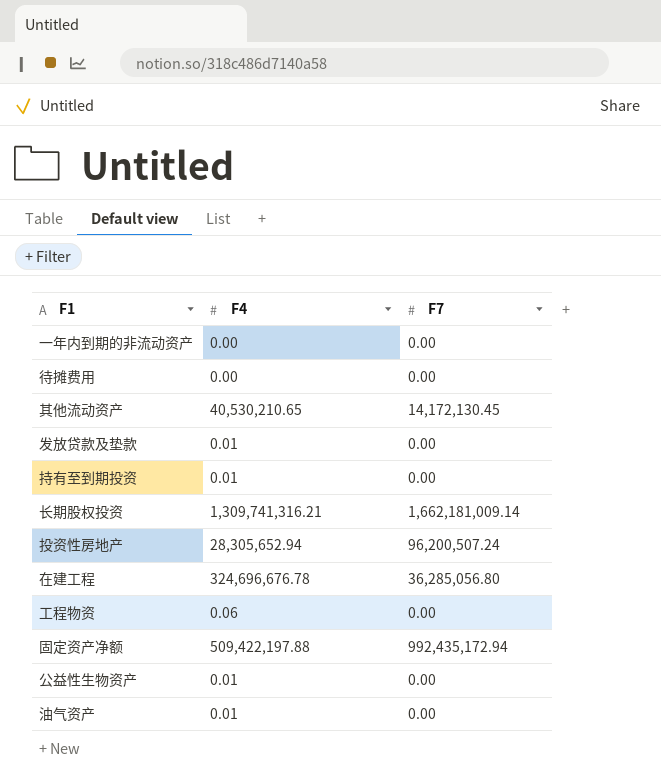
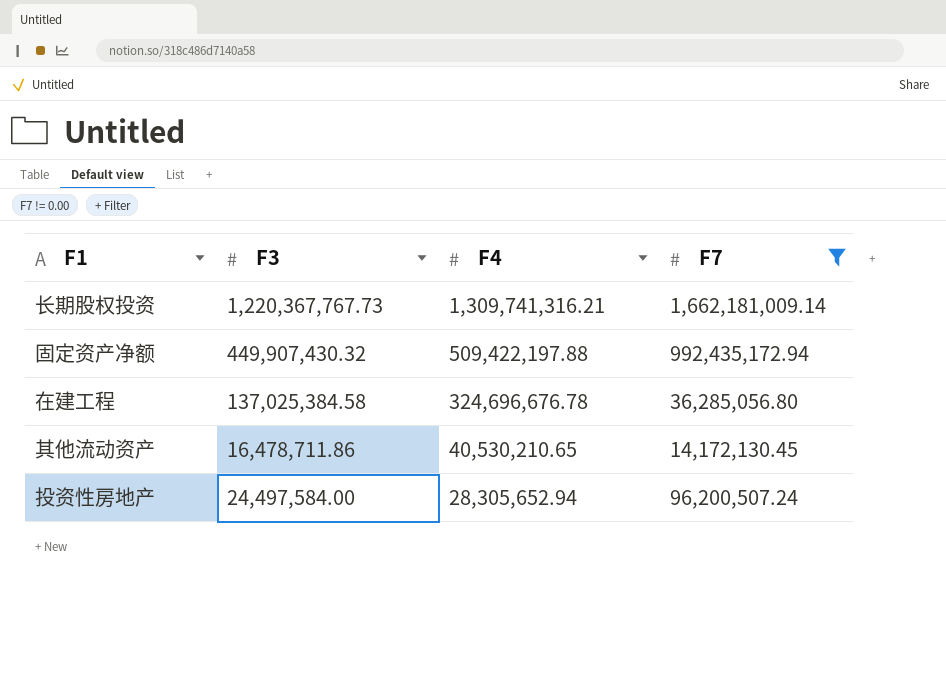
filter: none -> F7 != 0.00
row order: none -> F4 descending
column F3 | position: none -> 2

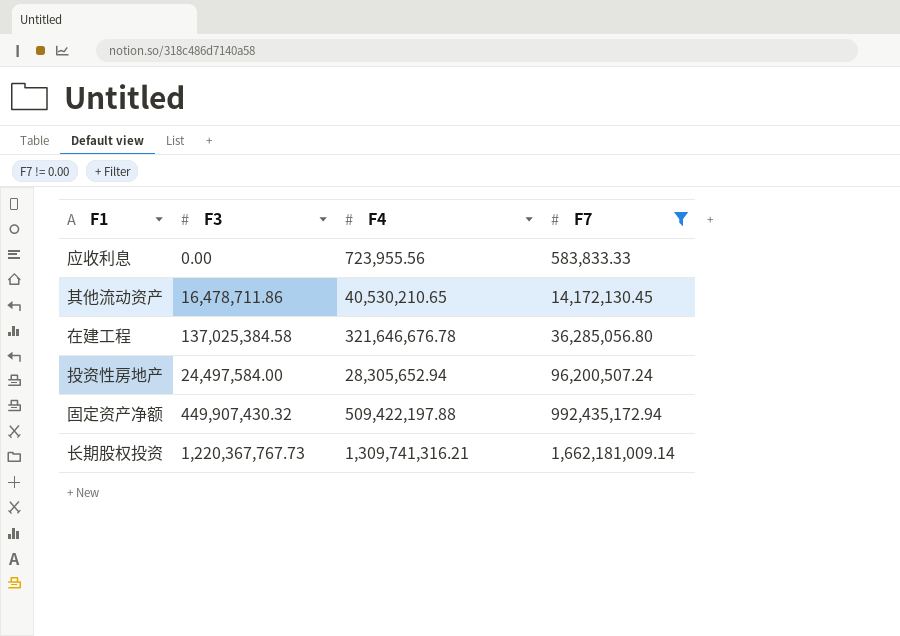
row order: F4 descending -> F7 ascending
row 应收利息: none -> 0.00 | 723,955.56 | 583,833.33
在建工程 | F4: 324,696,676.78 -> 321,646,676.78

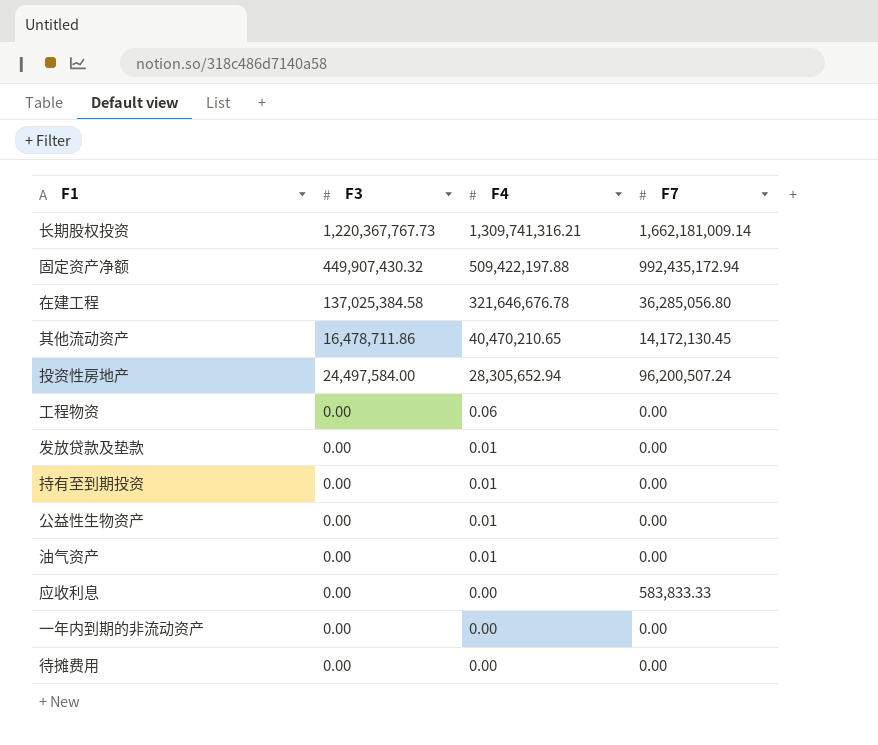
filter: F7 != 0.00 -> none
row order: F7 ascending -> F4 descending
其他流动资产 | F4: 40,530,210.65 -> 40,470,210.65
应收利息 | F4: 723,955.56 -> 0.00

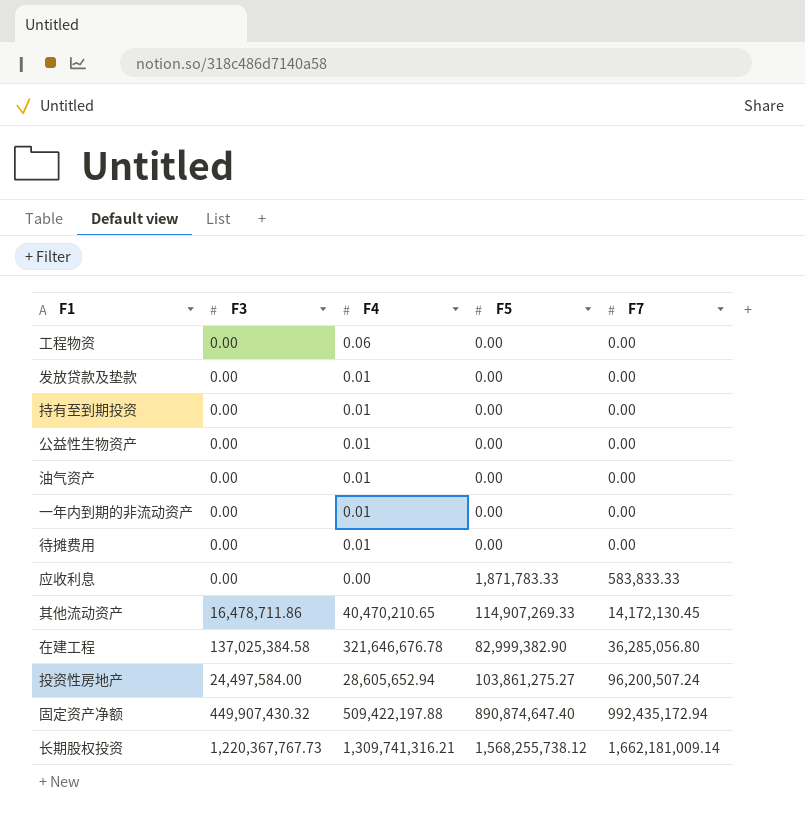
row order: F4 descending -> F7 ascending
column F5 | position: none -> 4
一年内到期的非流动资产 | F4: 0.00 -> 0.01
待摊费用 | F4: 0.00 -> 0.01
投资性房地产 | F4: 28,305,652.94 -> 28,605,652.94

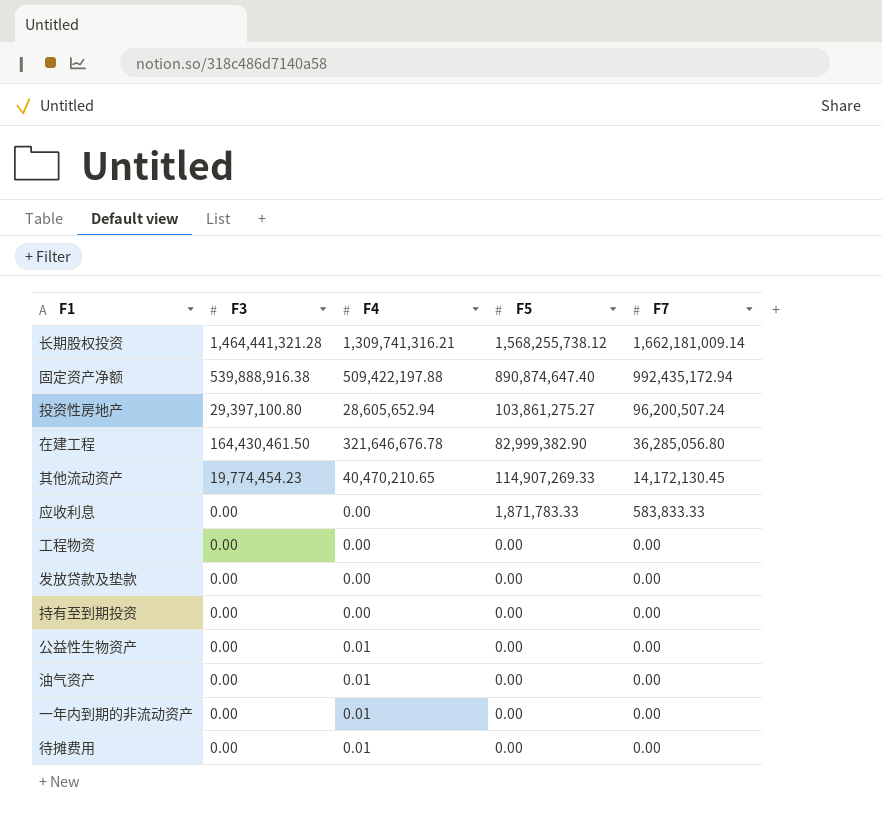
row order: F7 ascending -> F7 descending
长期股权投资 | F3: 1,220,367,767.73 -> 1,464,441,321.28
固定资产净额 | F3: 449,907,430.32 -> 539,888,916.38
投资性房地产 | F3: 24,497,584.00 -> 29,397,100.80
在建工程 | F3: 137,025,384.58 -> 164,430,461.50
其他流动资产 | F3: 16,478,711.86 -> 19,774,454.23
工程物资 | F4: 0.06 -> 0.00
发放贷款及垫款 | F4: 0.01 -> 0.00
持有至到期投资 | F4: 0.01 -> 0.00

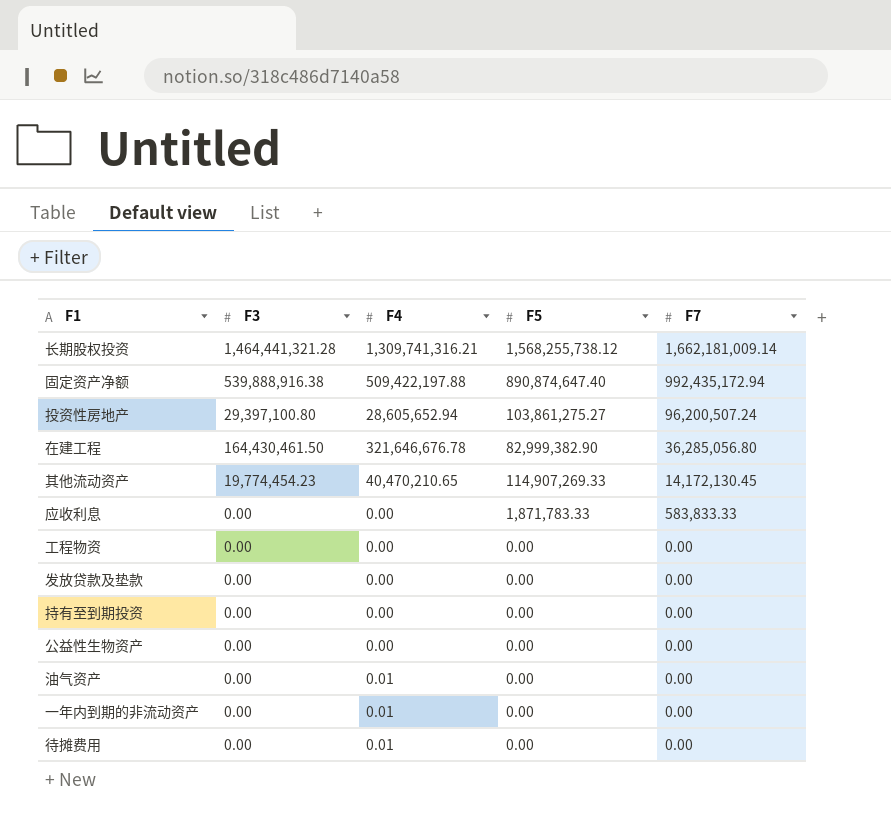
公益性生物资产 | F4: 0.01 -> 0.00

